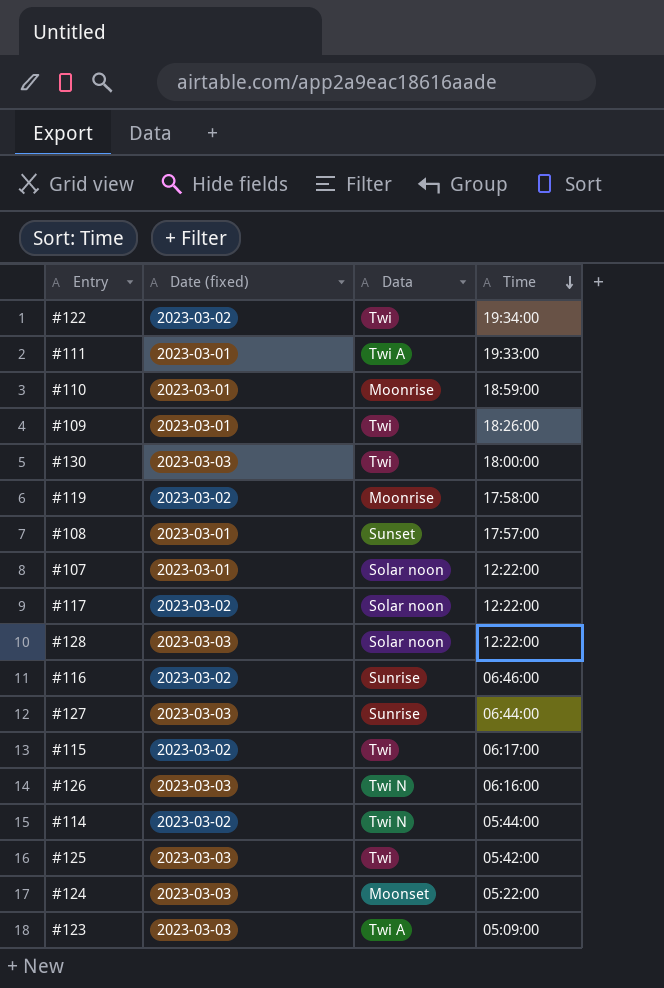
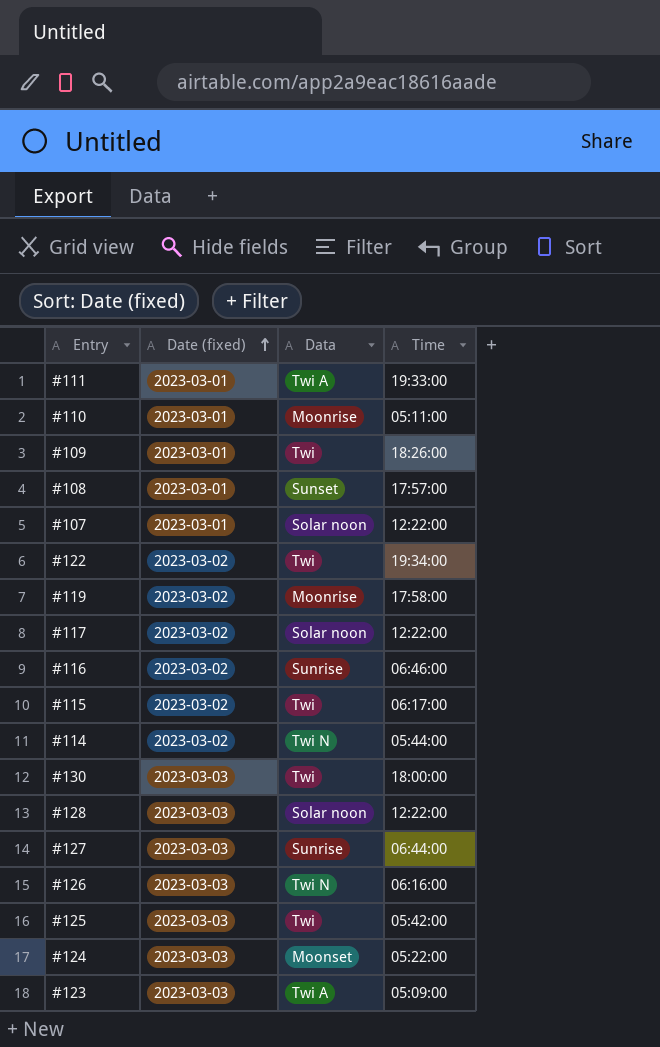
row order: Time descending -> Date (fixed) ascending
#110 | Time: 18:59:00 -> 05:11:00

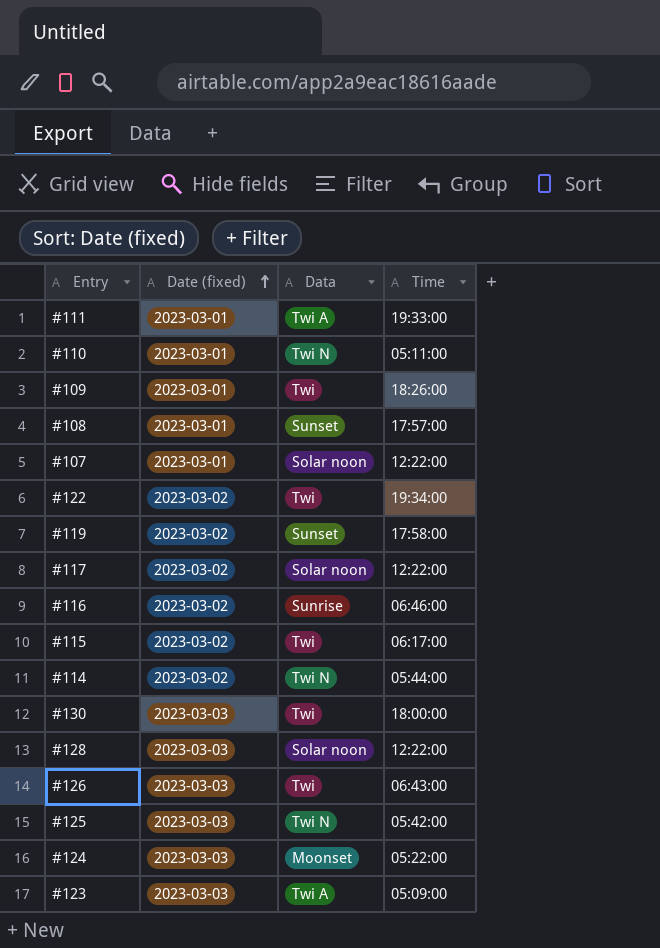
row #127: 2023-03-03 | Sunrise | 06:44:00 -> none
#110 | Data: Moonrise -> Twi N
#119 | Data: Moonrise -> Sunset
#126 | Data: Twi N -> Twi
#126 | Time: 06:16:00 -> 06:43:00
#125 | Data: Twi -> Twi N

